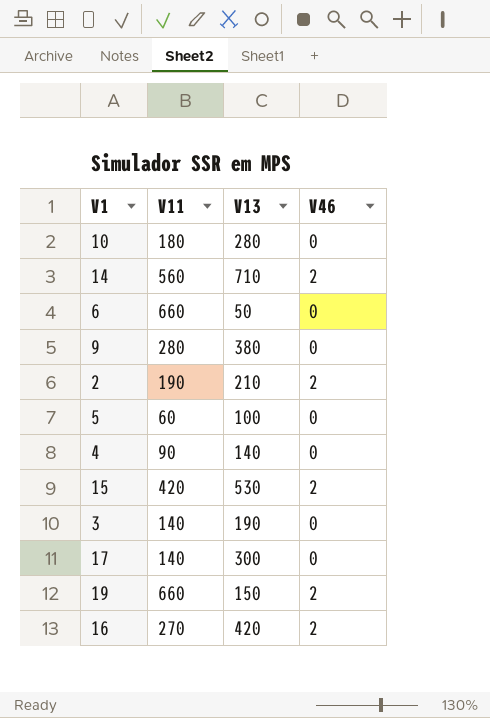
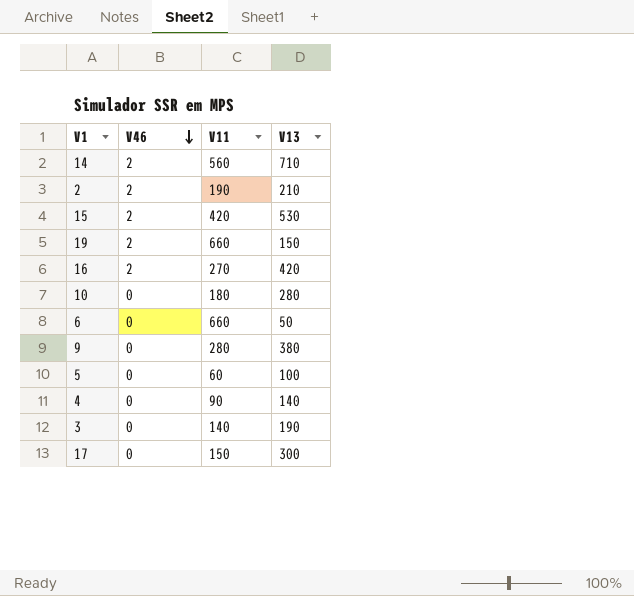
row order: none -> V46 descending
column V46 | position: 4 -> 2
17 | V11: 140 -> 150

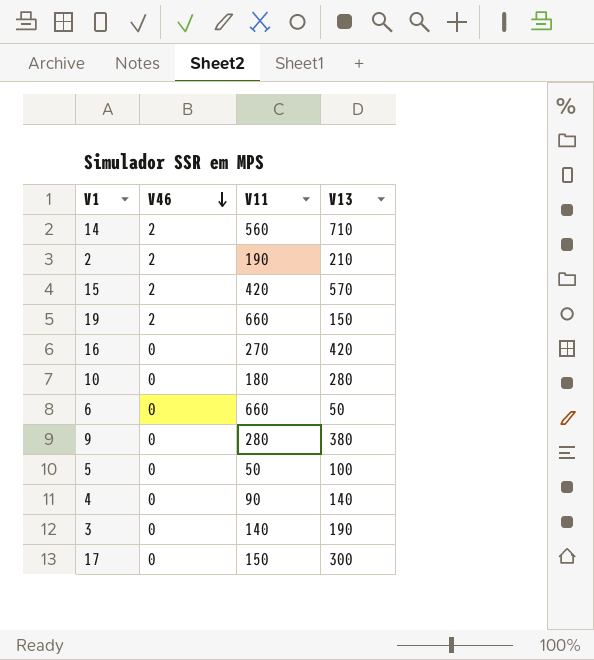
15 | V13: 530 -> 570
16 | V46: 2 -> 0
5 | V11: 60 -> 50

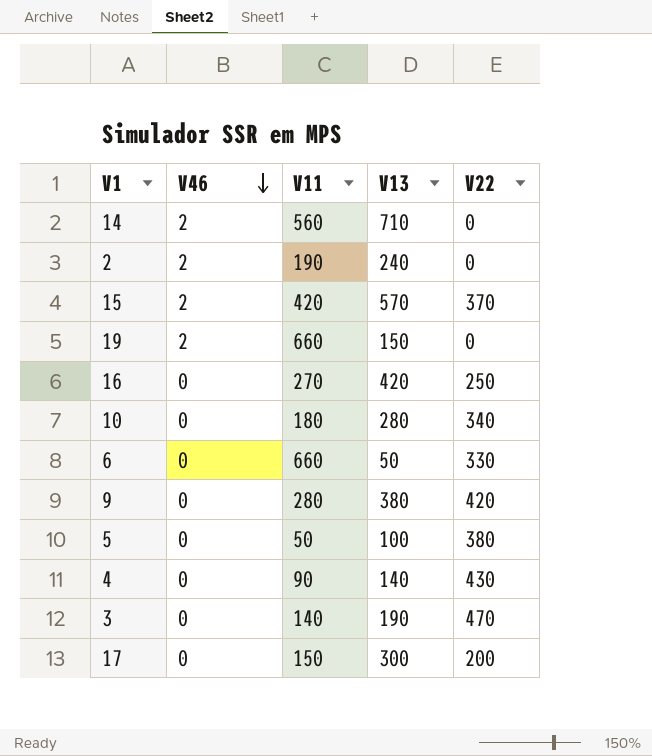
column V22 | position: none -> 5
2 | V13: 210 -> 240

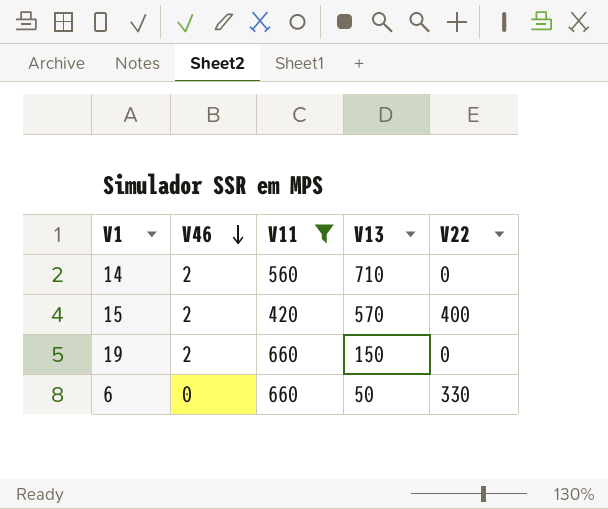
filter: none -> V11 >= 420
15 | V22: 370 -> 400

